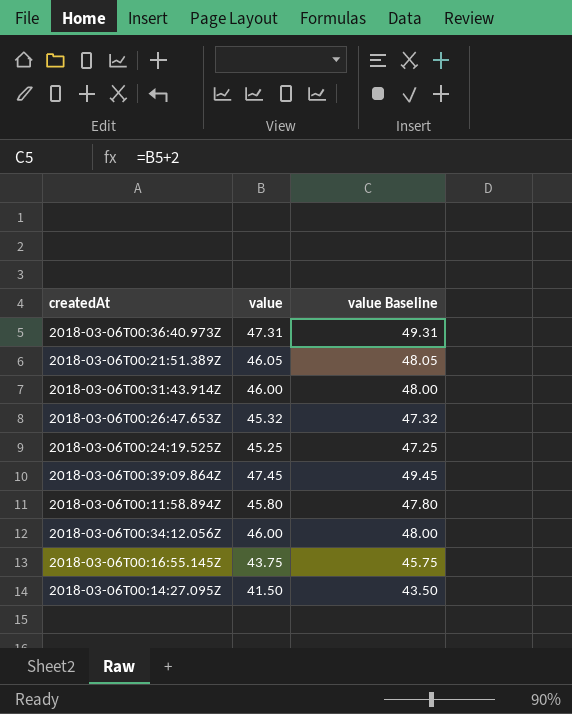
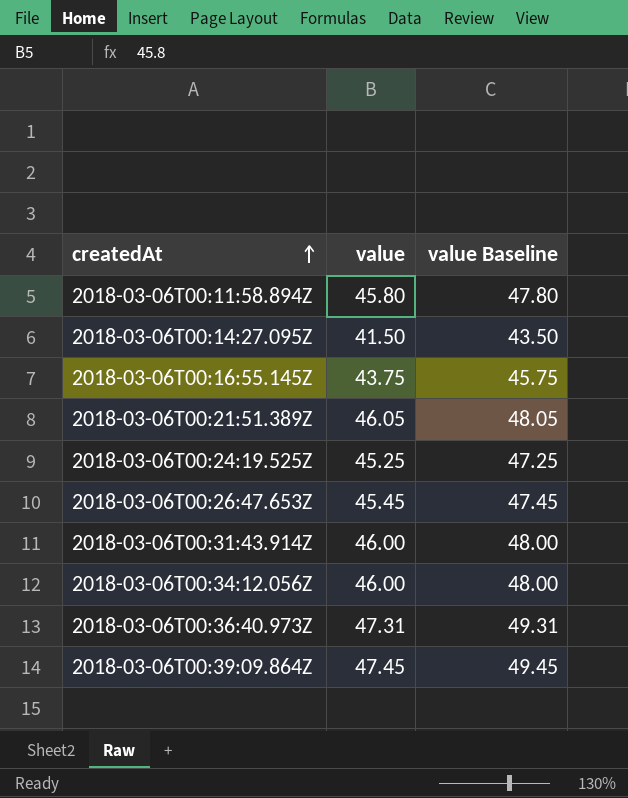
row order: none -> createdAt ascending
2018-03-06T00:26:47.653Z | value: 45.32 -> 45.45
2018-03-06T00:26:47.653Z | value Baseline: 47.32 -> 47.45

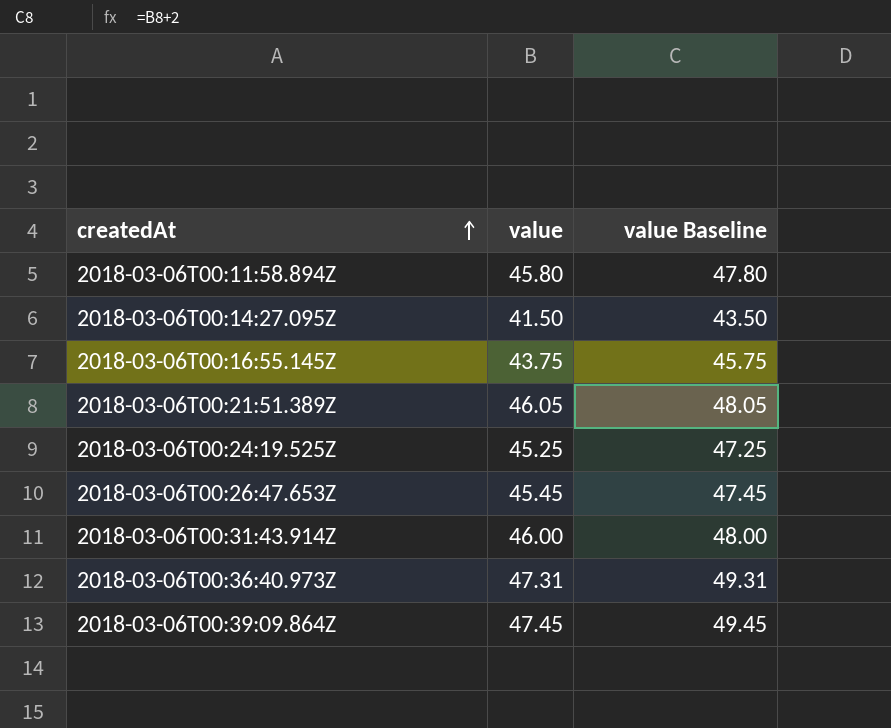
row 2018-03-06T00:34:12.056Z: 46.00 | 48.00 -> none

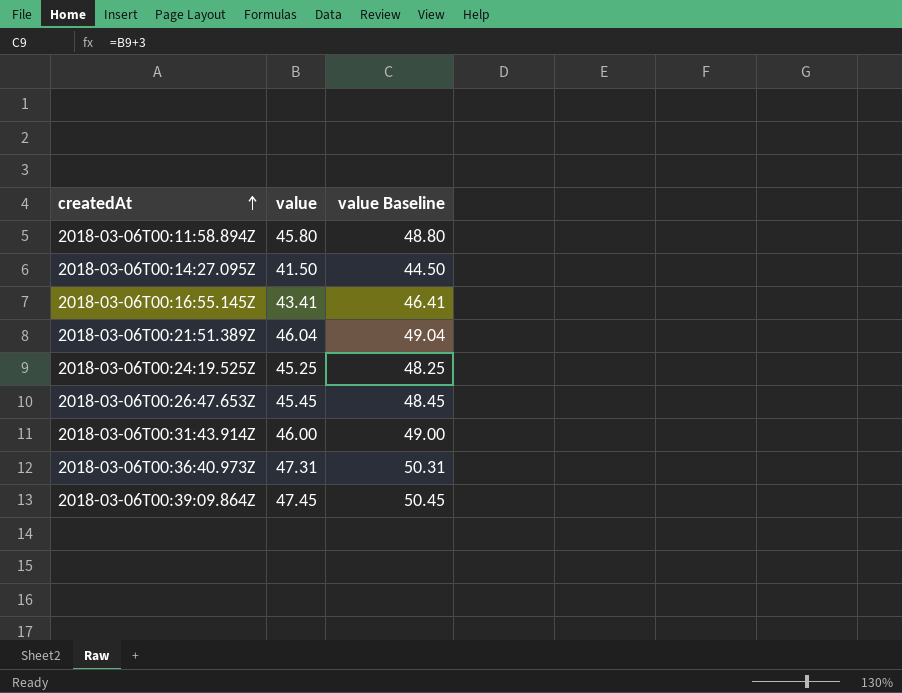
column value Baseline | formula: [value] + 2 -> [value] + 3
2018-03-06T00:16:55.145Z | value: 43.75 -> 43.41
2018-03-06T00:21:51.389Z | value: 46.05 -> 46.04

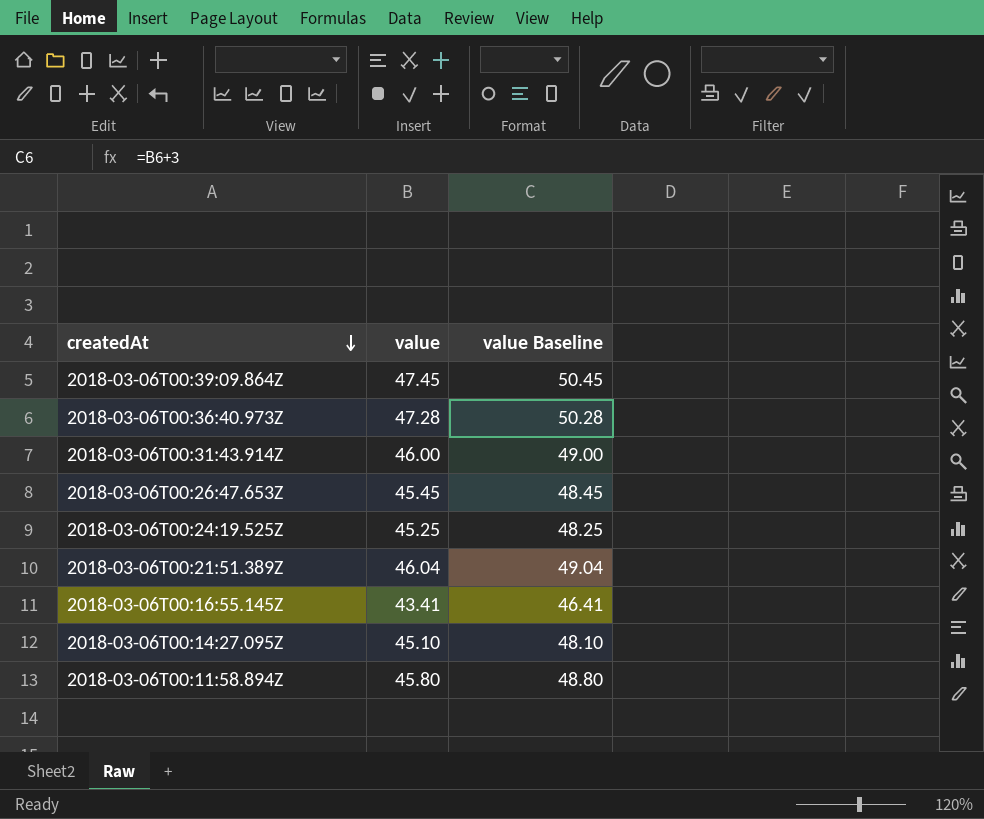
row order: createdAt ascending -> createdAt descending
2018-03-06T00:36:40.973Z | value: 47.31 -> 47.28
2018-03-06T00:36:40.973Z | value Baseline: 50.31 -> 50.28
2018-03-06T00:14:27.095Z | value: 41.50 -> 45.10
2018-03-06T00:14:27.095Z | value Baseline: 44.50 -> 48.10

